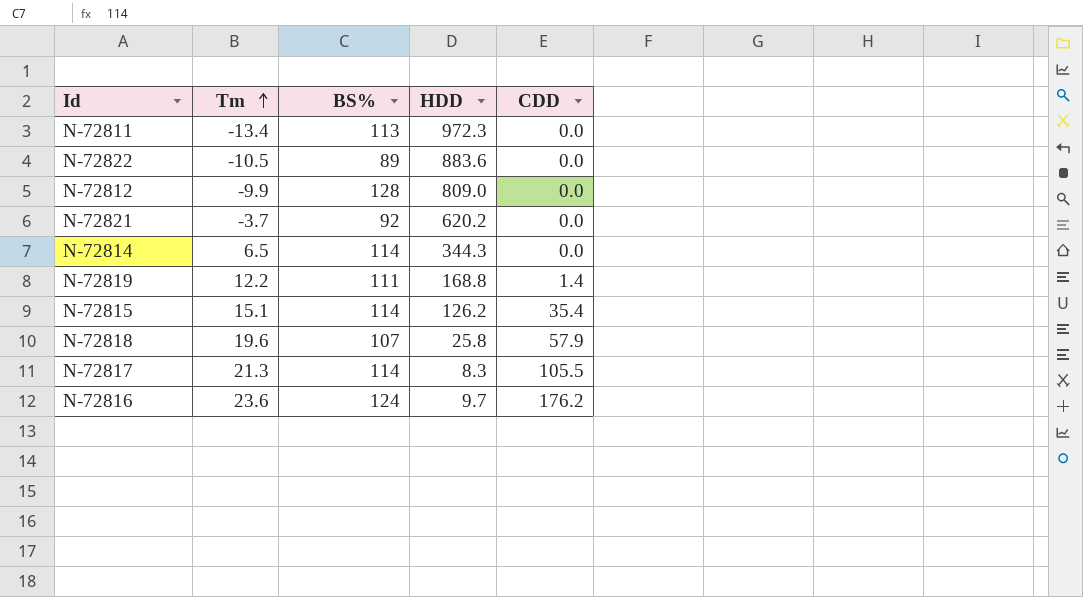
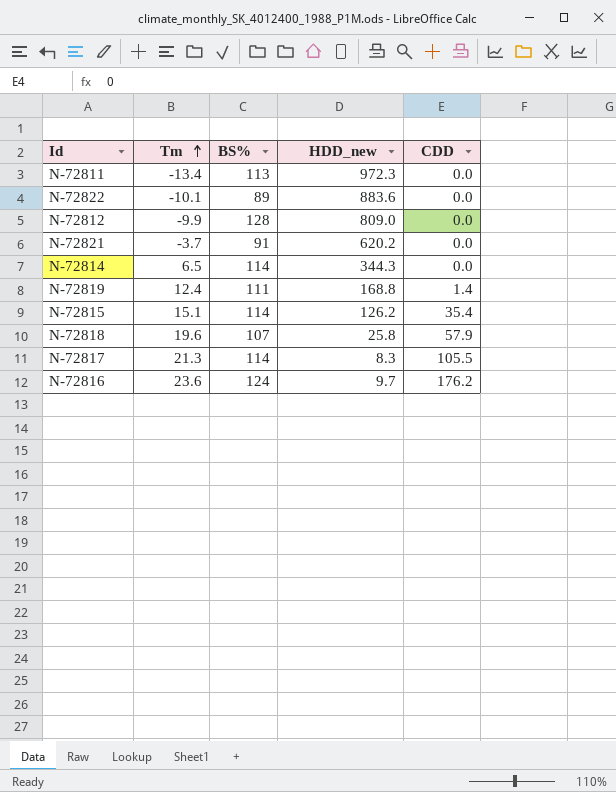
column name: HDD -> HDD_new
N-72822 | Tm: -10.5 -> -10.1
N-72821 | BS%: 92 -> 91
N-72819 | Tm: 12.2 -> 12.4

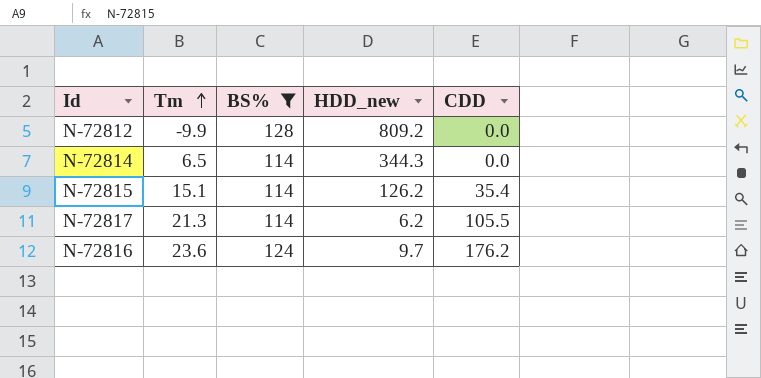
filter: none -> BS% >= 114
N-72812 | HDD_new: 809.0 -> 809.2
N-72817 | HDD_new: 8.3 -> 6.2

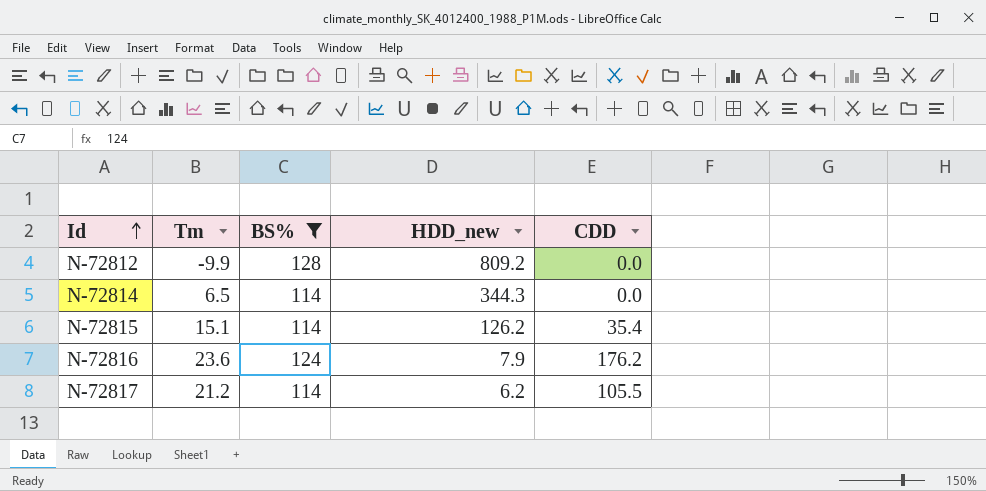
row order: Tm ascending -> Id ascending
N-72816 | HDD_new: 9.7 -> 7.9
N-72817 | Tm: 21.3 -> 21.2

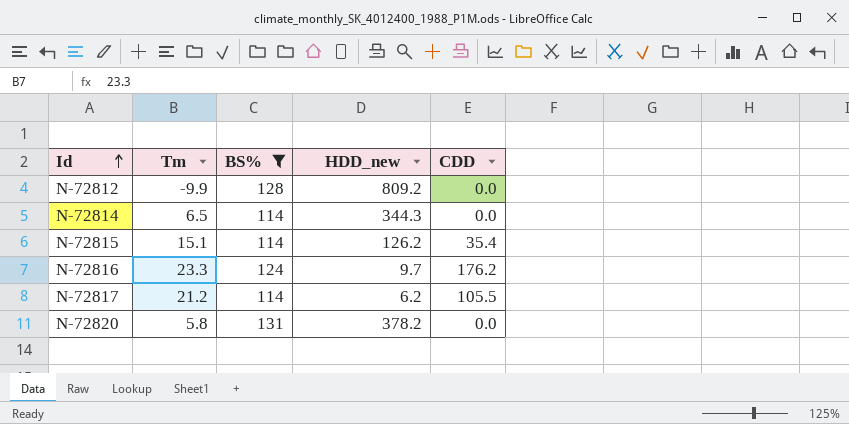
N-72816 | Tm: 23.6 -> 23.3
N-72816 | HDD_new: 7.9 -> 9.7
row N-72820: none -> 5.8 | 131 | 378.2 | 0.0

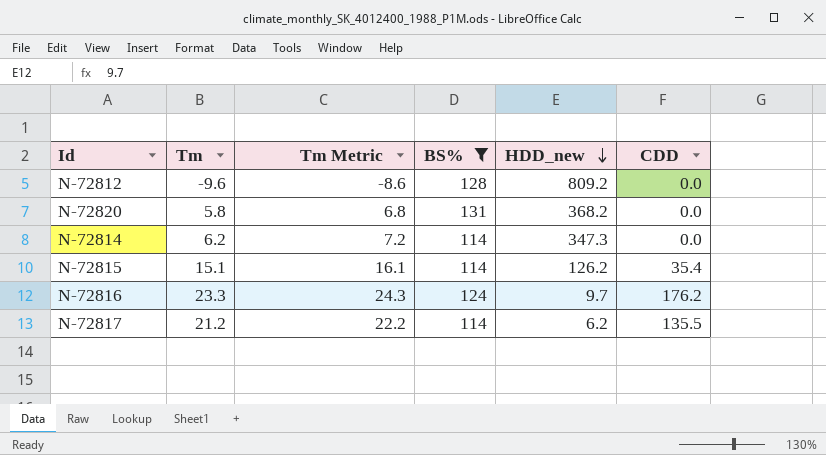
row order: Id ascending -> HDD_new descending
column Tm Metric | formula: none -> [Tm] + 1
N-72812 | Tm: -9.9 -> -9.6
N-72820 | HDD_new: 378.2 -> 368.2
N-72814 | Tm: 6.5 -> 6.2
N-72814 | HDD_new: 344.3 -> 347.3
N-72817 | CDD: 105.5 -> 135.5

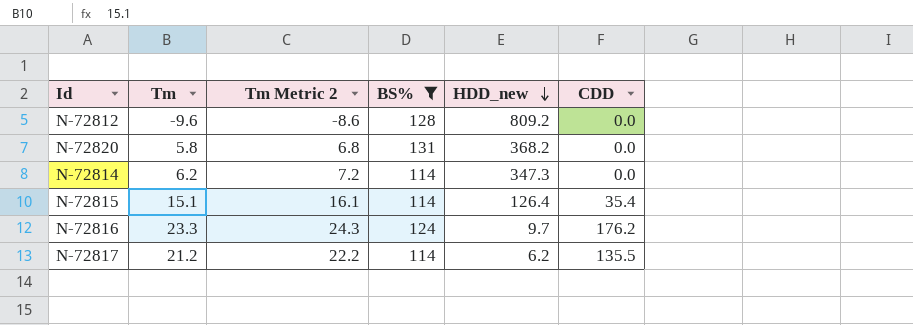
column name: Tm Metric -> Tm Metric 2
N-72815 | HDD_new: 126.2 -> 126.4

